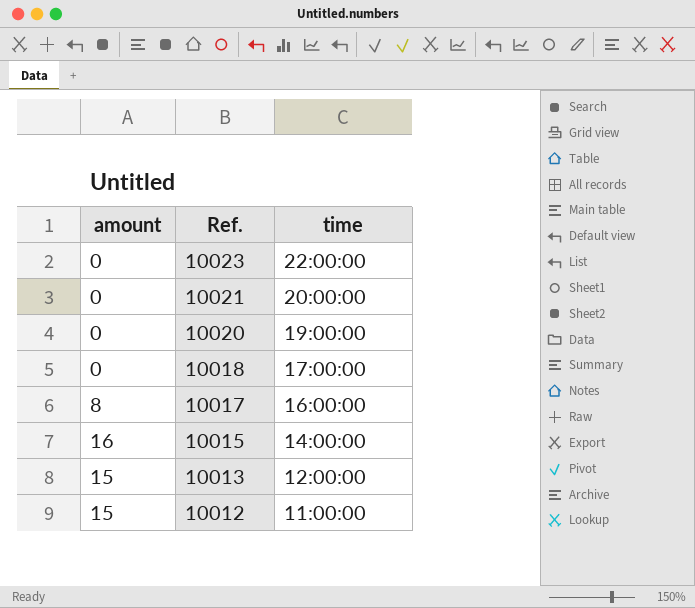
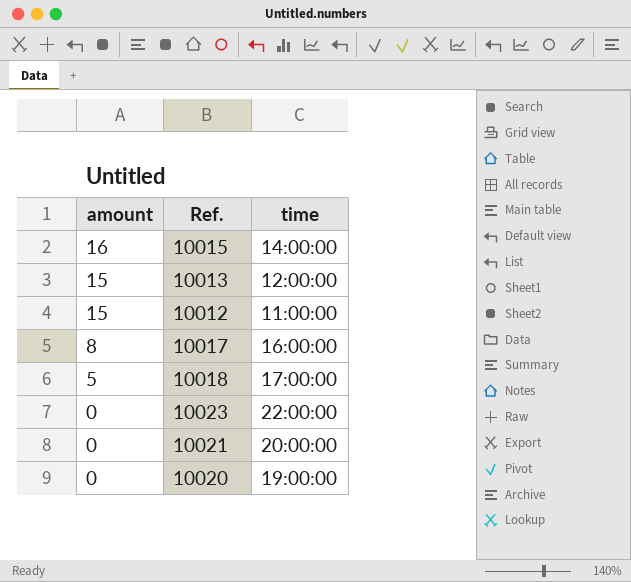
row order: Ref. descending -> amount descending
10018 | amount: 0 -> 5

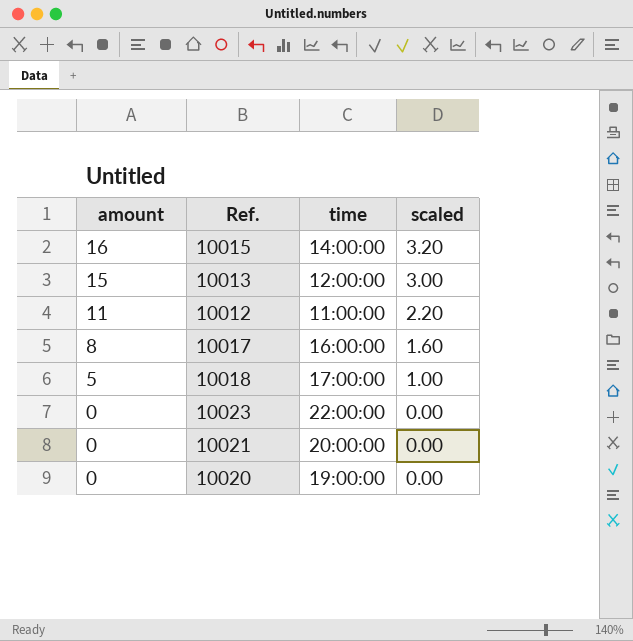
column scaled | formula: none -> [amount] * 0.2
10012 | amount: 15 -> 11

